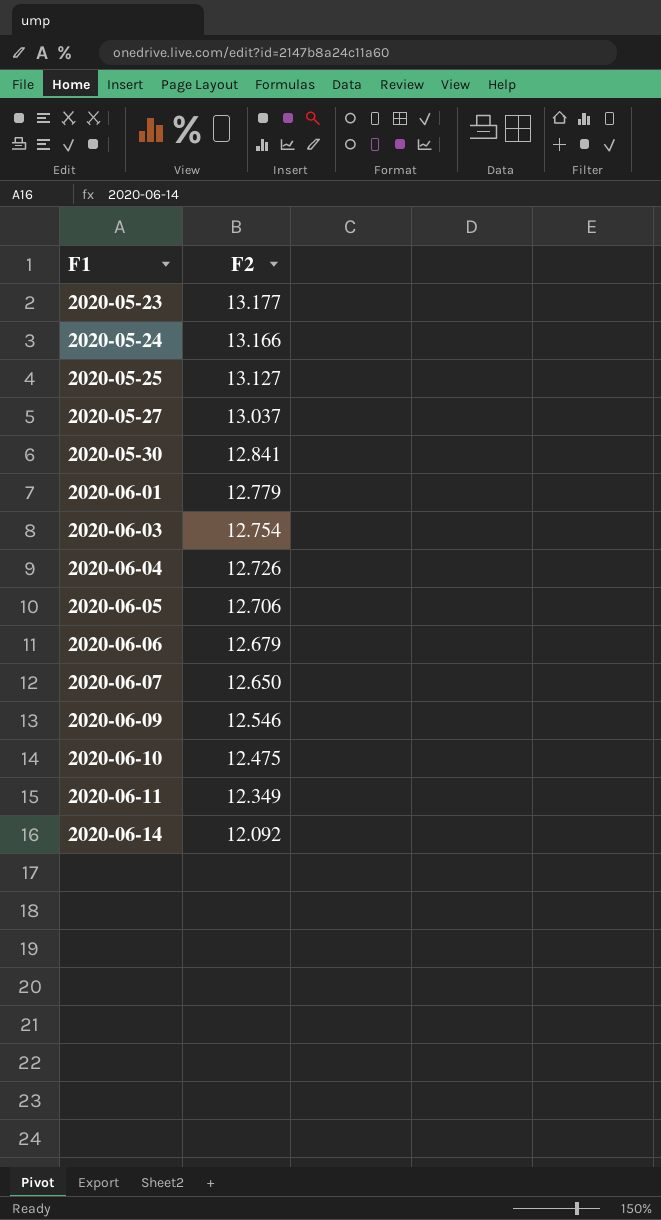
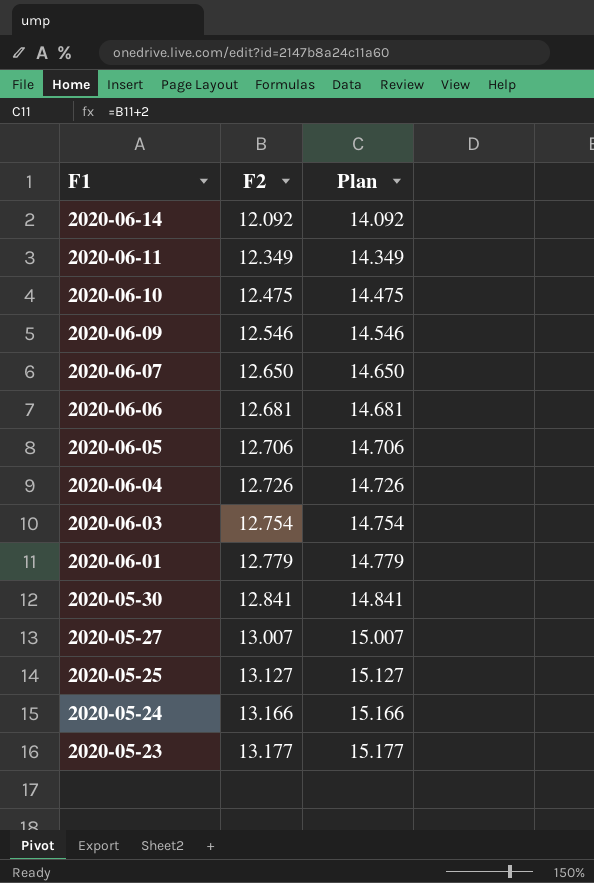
row order: F1 ascending -> F1 descending
column Plan | formula: none -> [F2] + 2
2020-06-06 | F2: 12.679 -> 12.681
2020-05-27 | F2: 13.037 -> 13.007

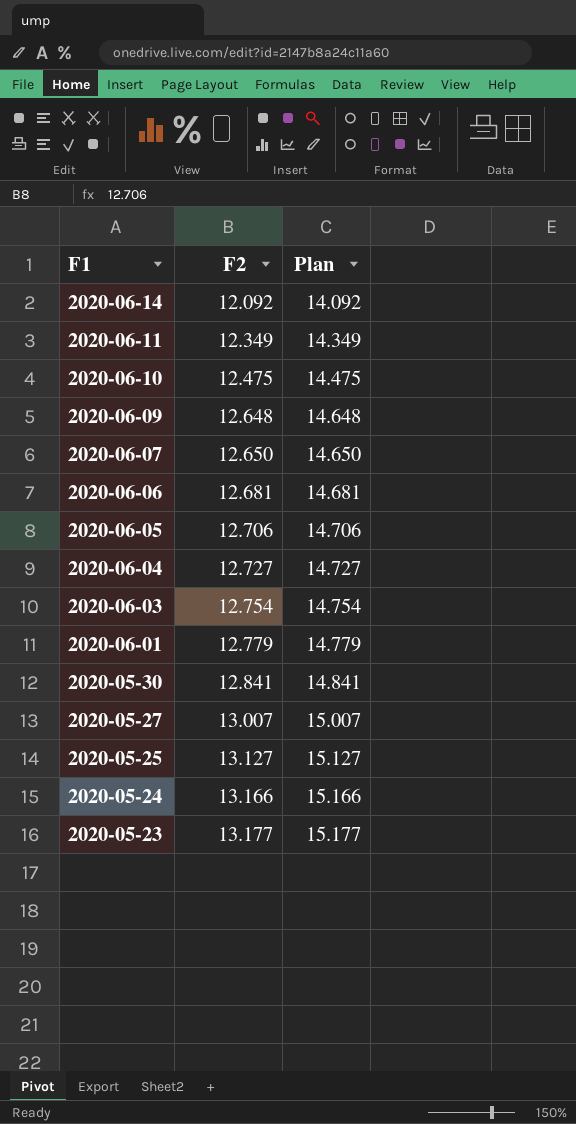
2020-06-09 | F2: 12.546 -> 12.648
2020-06-09 | Plan: 14.546 -> 14.648
2020-06-04 | F2: 12.726 -> 12.727
2020-06-04 | Plan: 14.726 -> 14.727

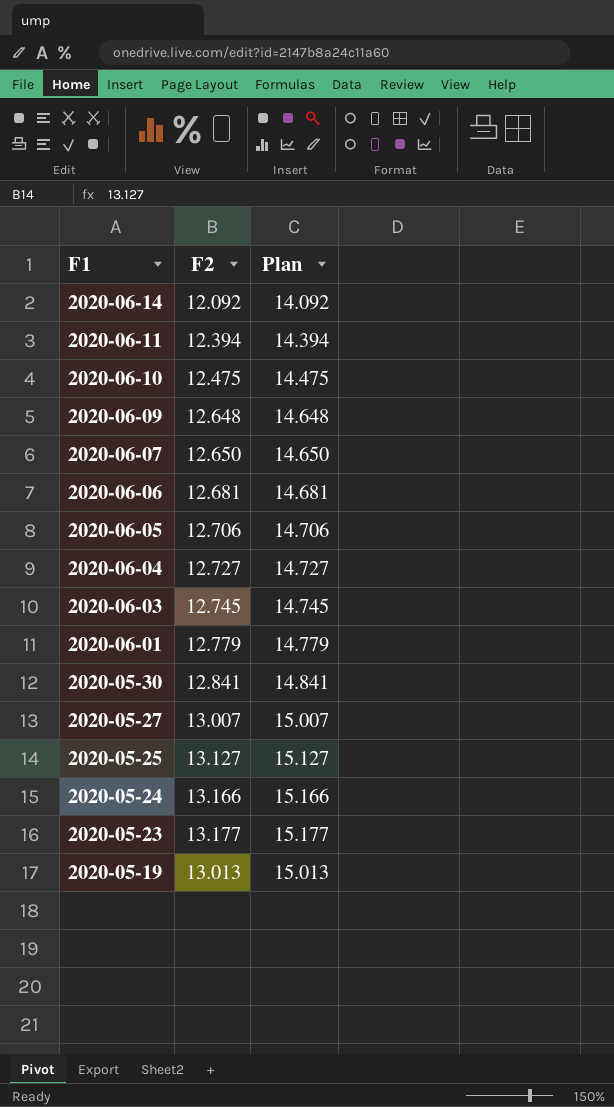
2020-06-11 | F2: 12.349 -> 12.394
2020-06-11 | Plan: 14.349 -> 14.394
2020-06-03 | F2: 12.754 -> 12.745
2020-06-03 | Plan: 14.754 -> 14.745
row 2020-05-19: none -> 13.013 | 15.013

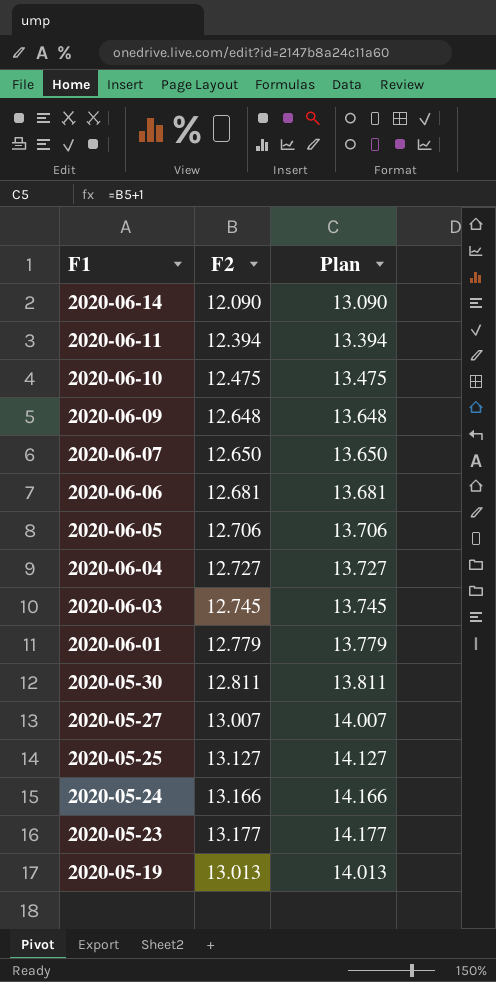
column Plan | formula: [F2] + 2 -> [F2] + 1
2020-06-14 | F2: 12.092 -> 12.090
2020-05-30 | F2: 12.841 -> 12.811

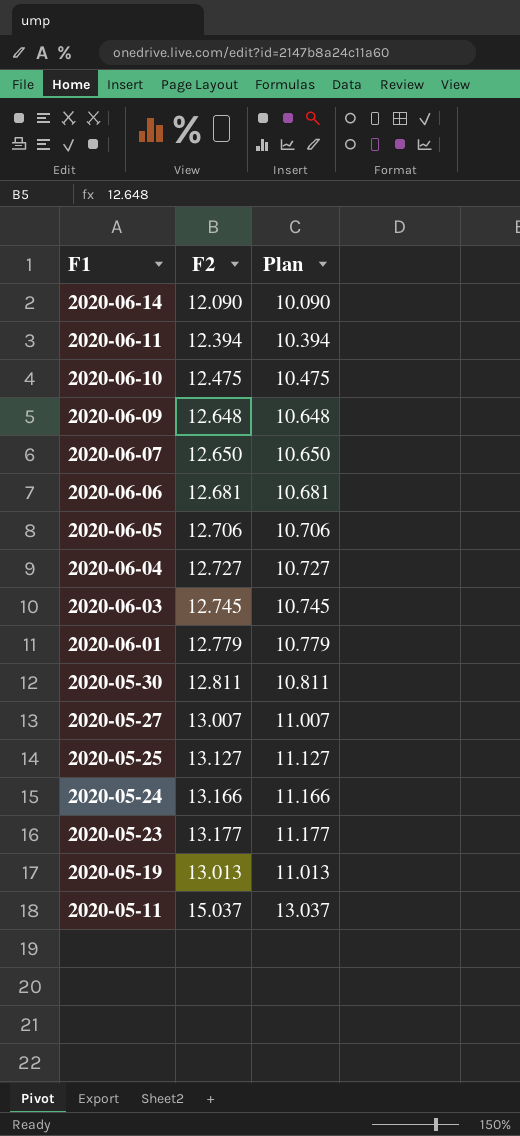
column Plan | formula: [F2] + 1 -> [F2] - 2
row 2020-05-11: none -> 15.037 | 13.037

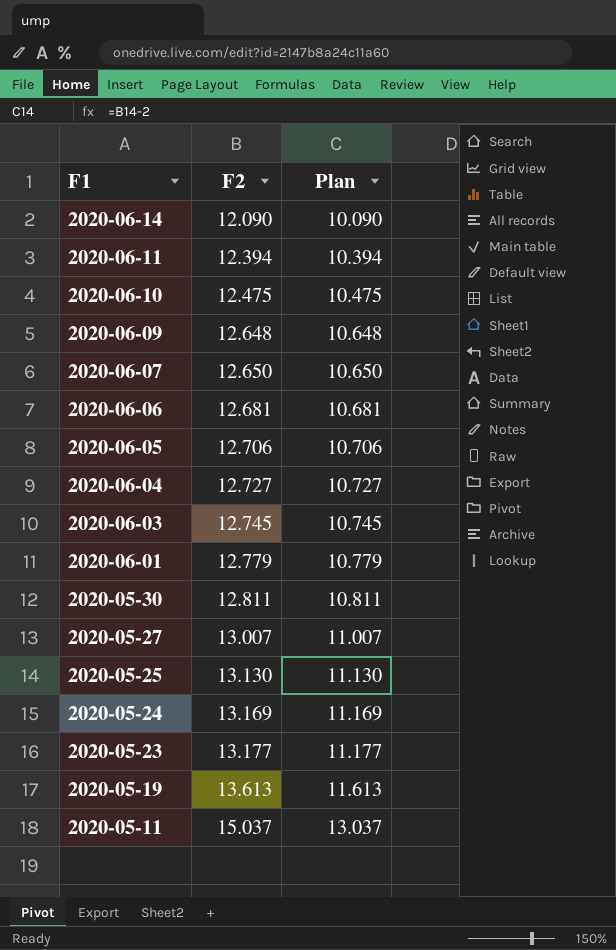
2020-05-25 | F2: 13.127 -> 13.130
2020-05-25 | Plan: 11.127 -> 11.130
2020-05-24 | F2: 13.166 -> 13.169
2020-05-24 | Plan: 11.166 -> 11.169
2020-05-19 | F2: 13.013 -> 13.613
2020-05-19 | Plan: 11.013 -> 11.613

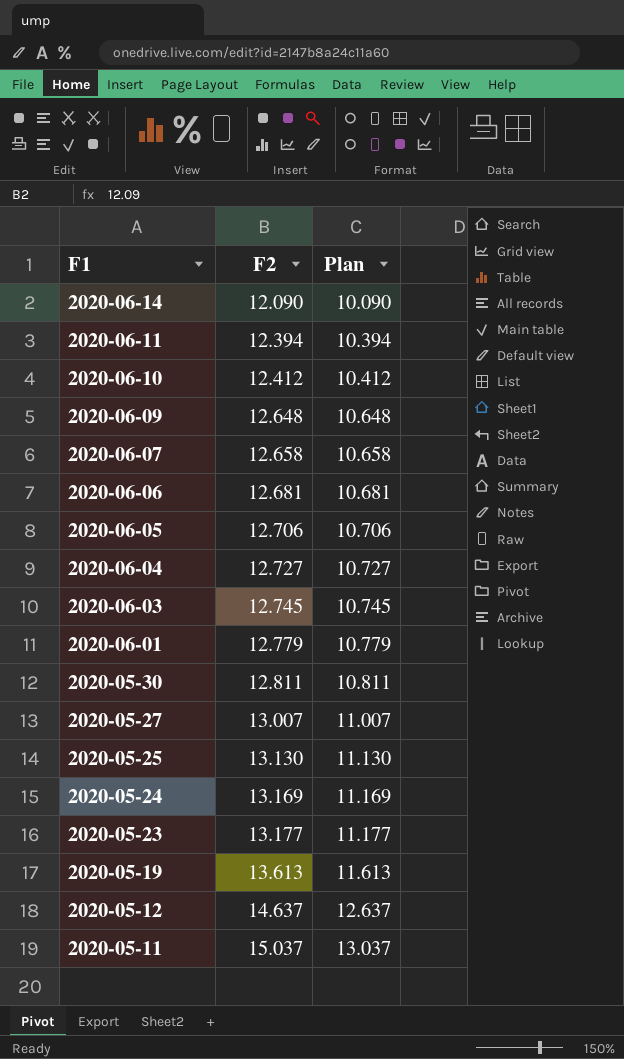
2020-06-10 | F2: 12.475 -> 12.412
2020-06-10 | Plan: 10.475 -> 10.412
2020-06-07 | F2: 12.650 -> 12.658
2020-06-07 | Plan: 10.650 -> 10.658
row 2020-05-12: none -> 14.637 | 12.637

